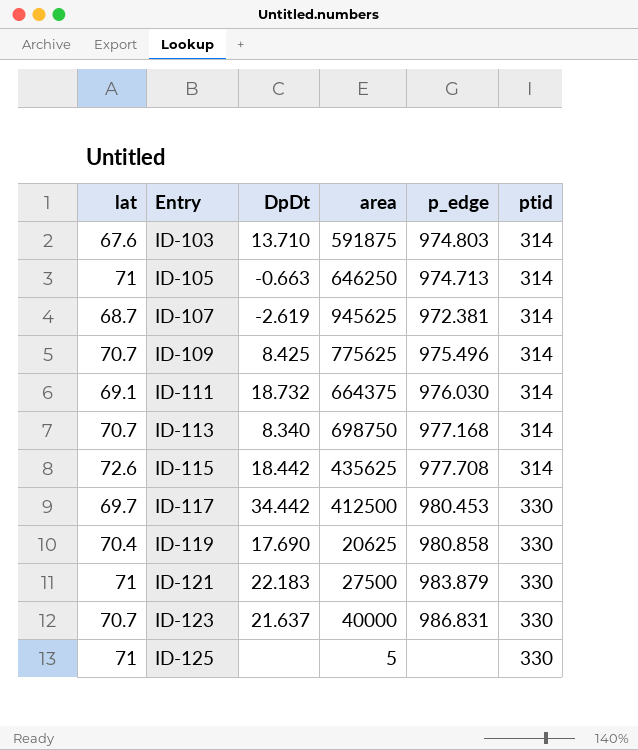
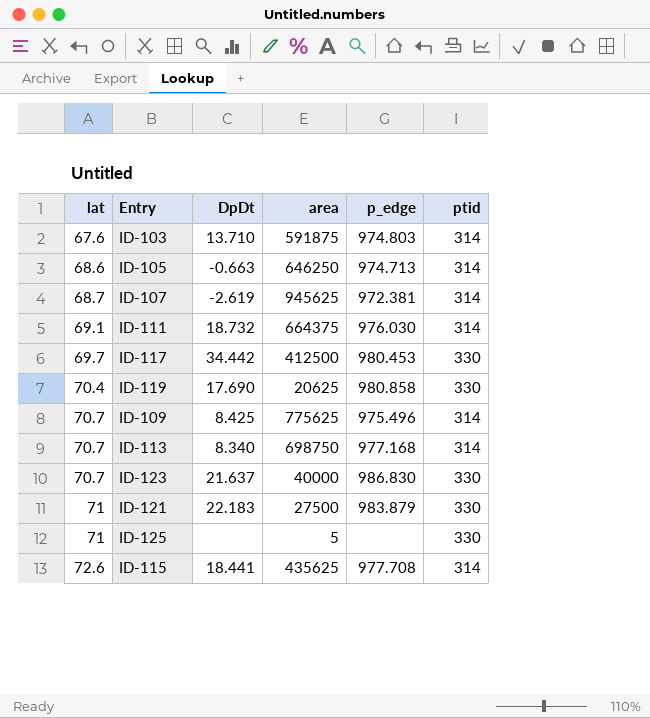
row order: Entry ascending -> lat ascending
ID-105 | lat: 71 -> 68.6
ID-123 | p_edge: 986.831 -> 986.830
ID-115 | DpDt: 18.442 -> 18.441

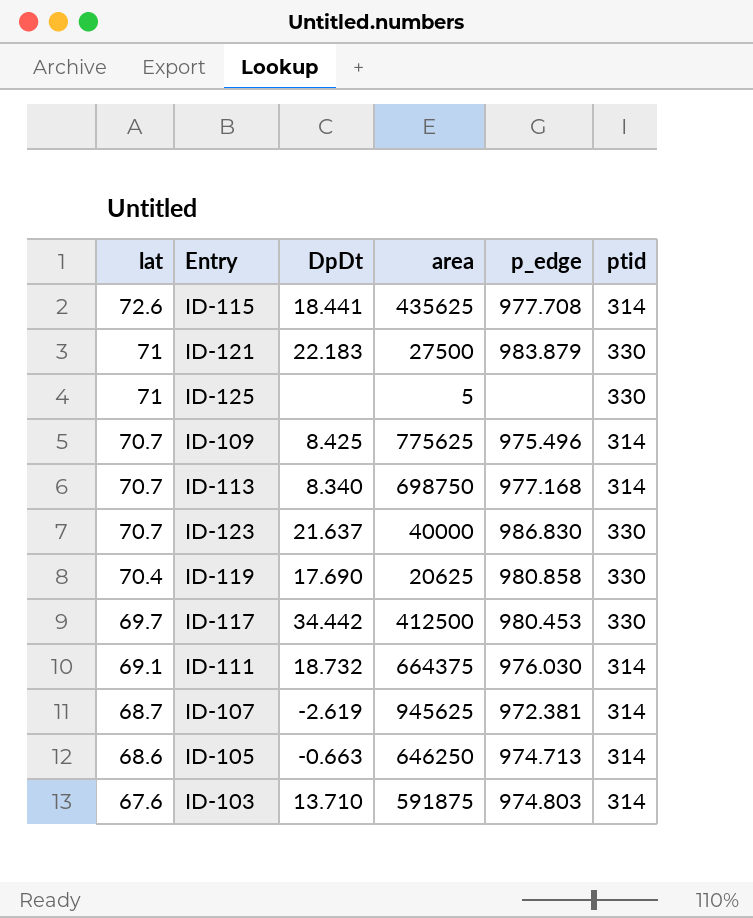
row order: lat ascending -> lat descending

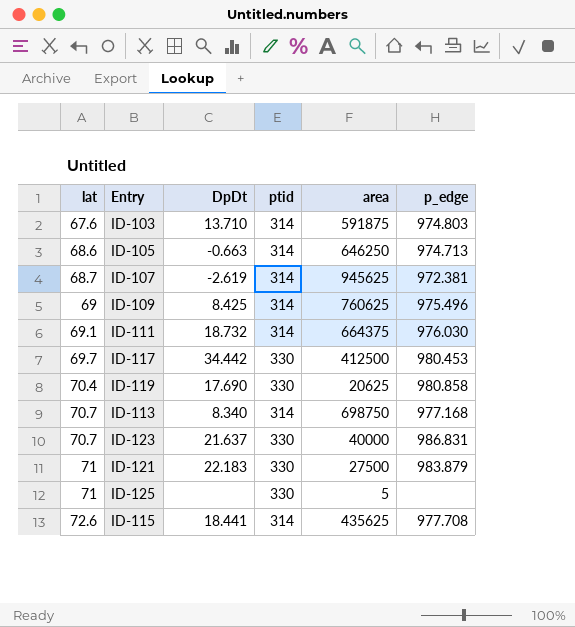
row order: lat descending -> lat ascending
column ptid | position: 6 -> 4
ID-109 | lat: 70.7 -> 69
ID-109 | area: 775625 -> 760625
ID-123 | p_edge: 986.830 -> 986.831

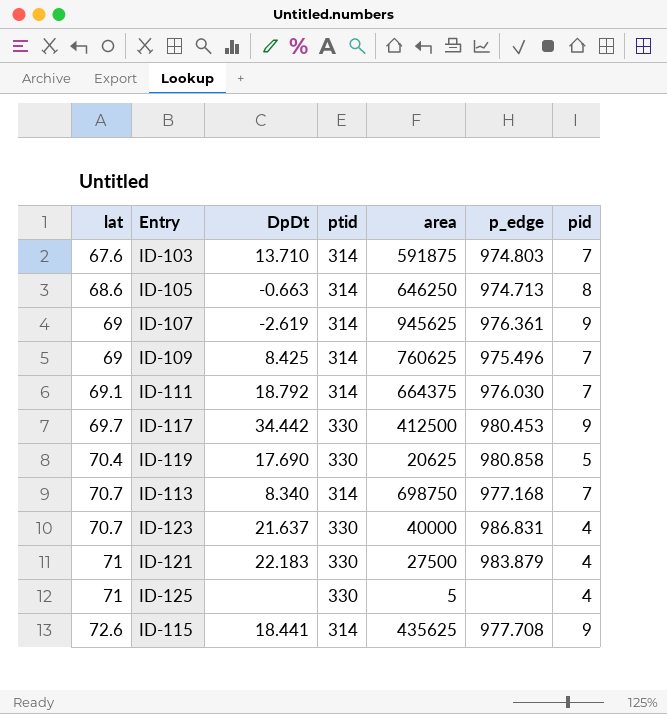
column pid | position: none -> 7
ID-107 | lat: 68.7 -> 69
ID-107 | p_edge: 972.381 -> 976.361
ID-111 | DpDt: 18.732 -> 18.792

